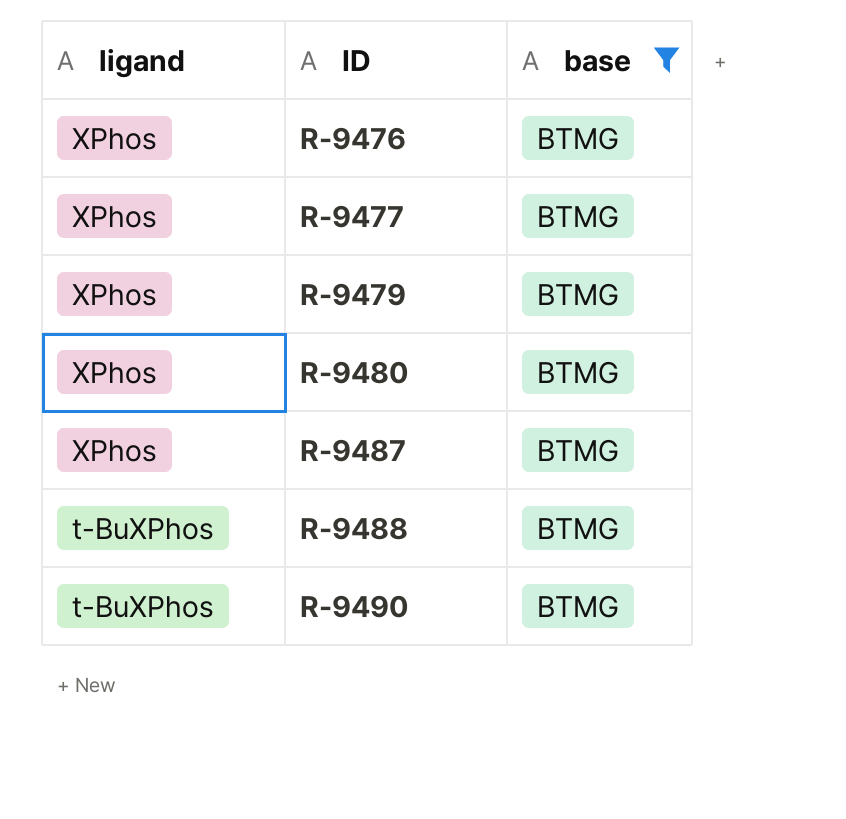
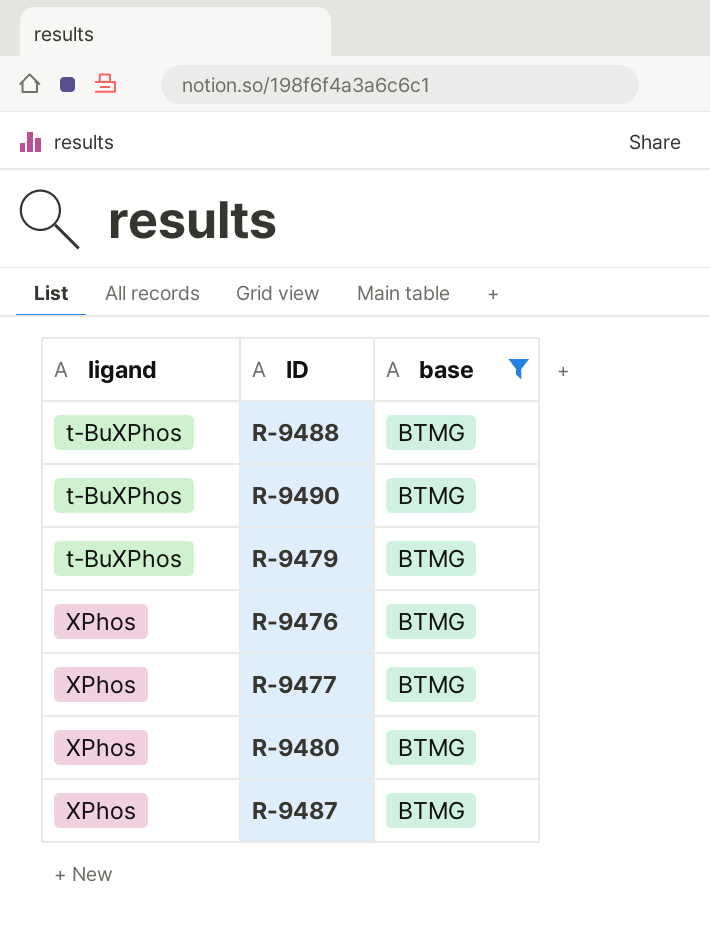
row order: ligand descending -> ligand ascending
R-9479 | ligand: XPhos -> t-BuXPhos

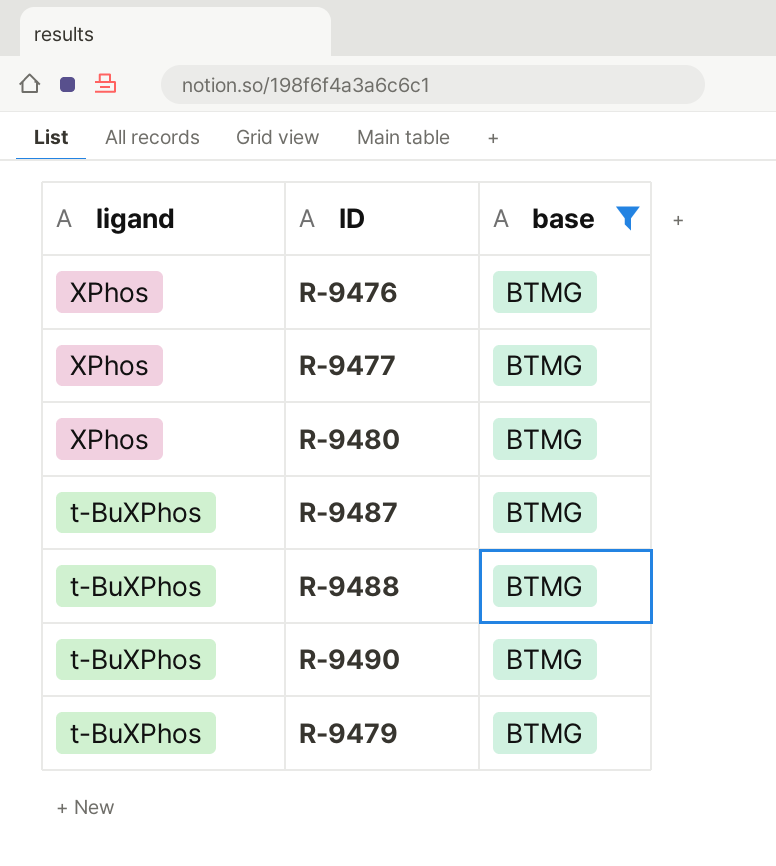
row order: ligand ascending -> ligand descending
R-9487 | ligand: XPhos -> t-BuXPhos

